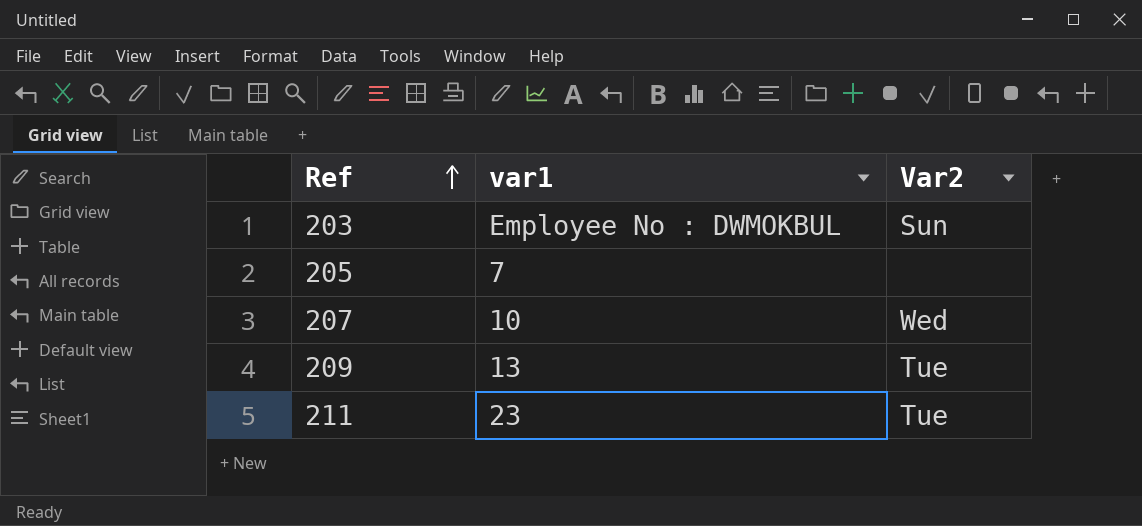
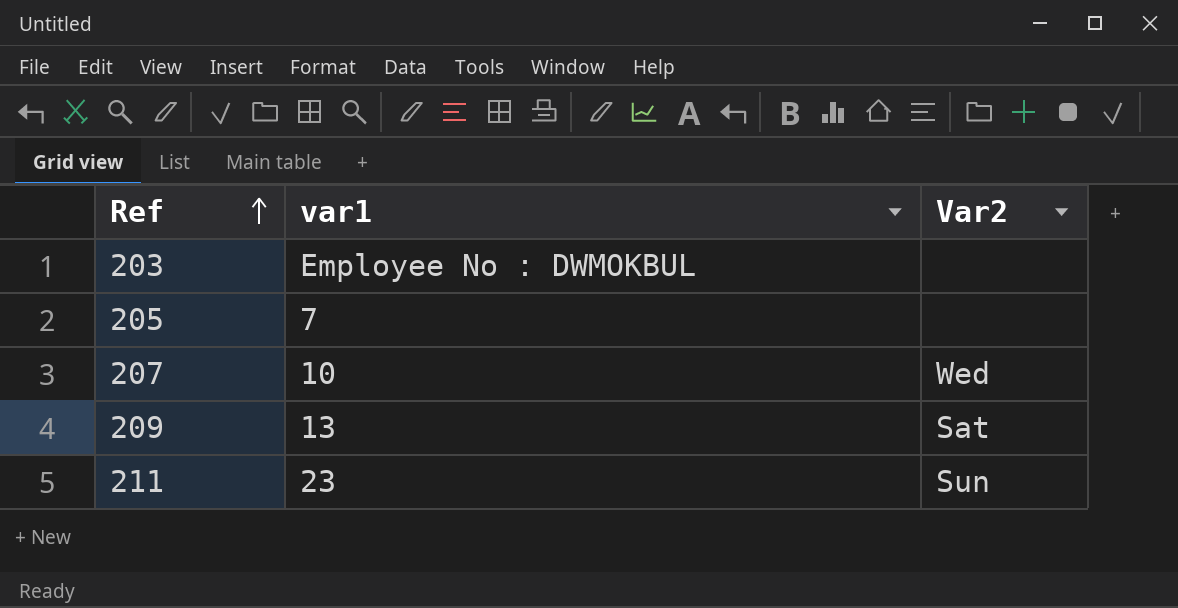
203 | Var2: Sun -> none
209 | Var2: Tue -> Sat
211 | Var2: Tue -> Sun

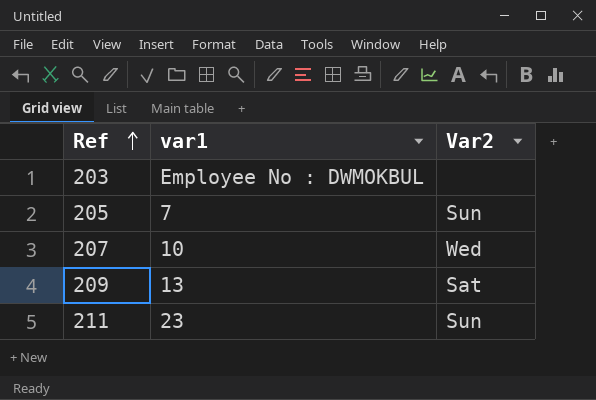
205 | Var2: none -> Sun

